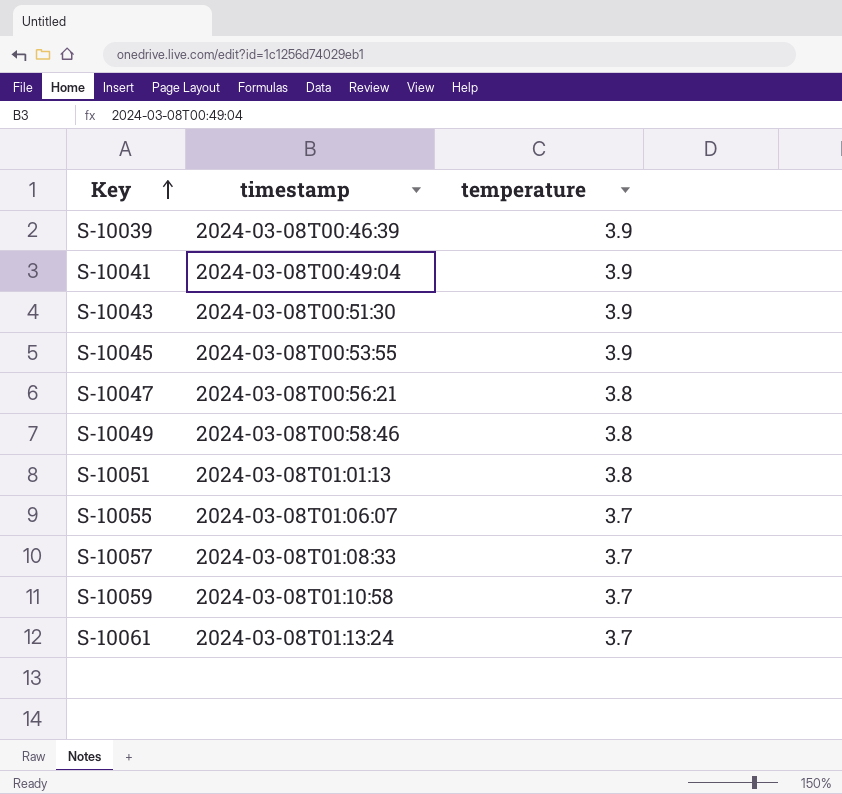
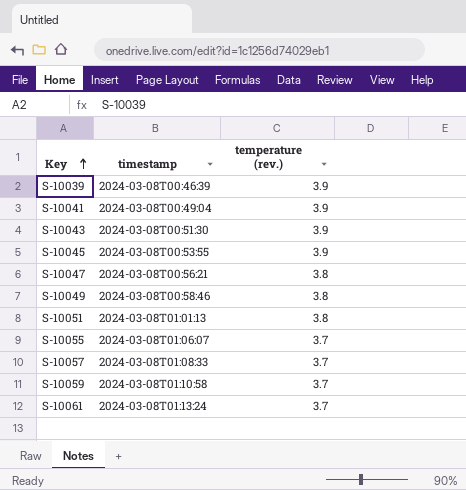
column name: temperature -> temperature (rev.)

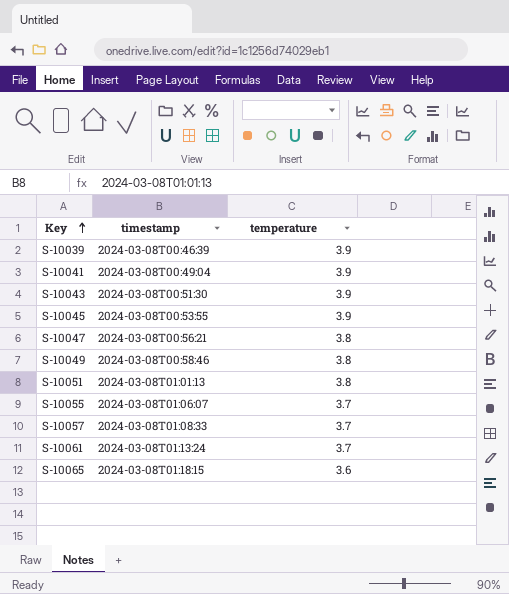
column name: temperature (rev.) -> temperature
row S-10059: 2024-03-08T01:10:58 | 3.7 -> none
row S-10065: none -> 2024-03-08T01:18:15 | 3.6

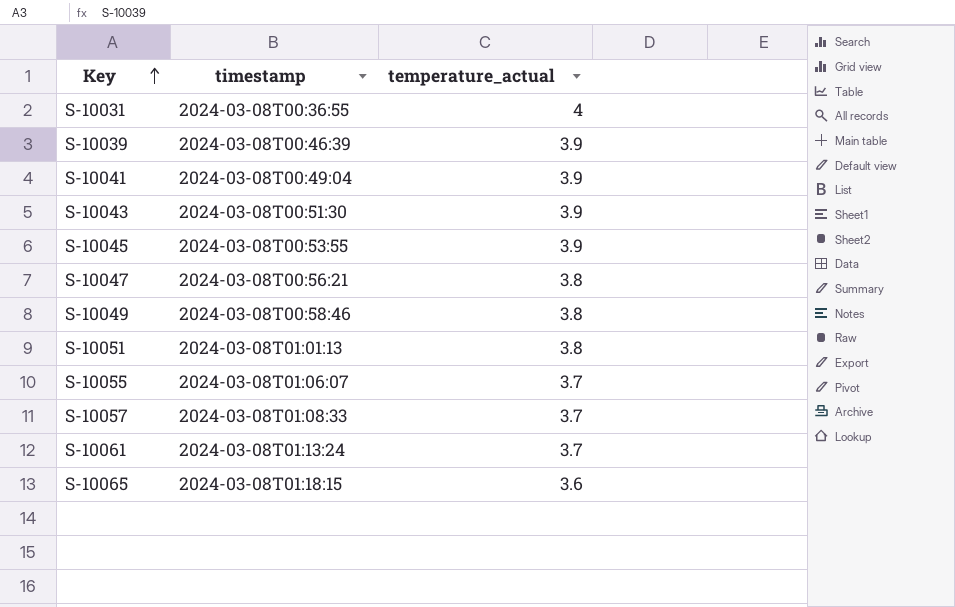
column name: temperature -> temperature_actual
row S-10031: none -> 2024-03-08T00:36:55 | 4

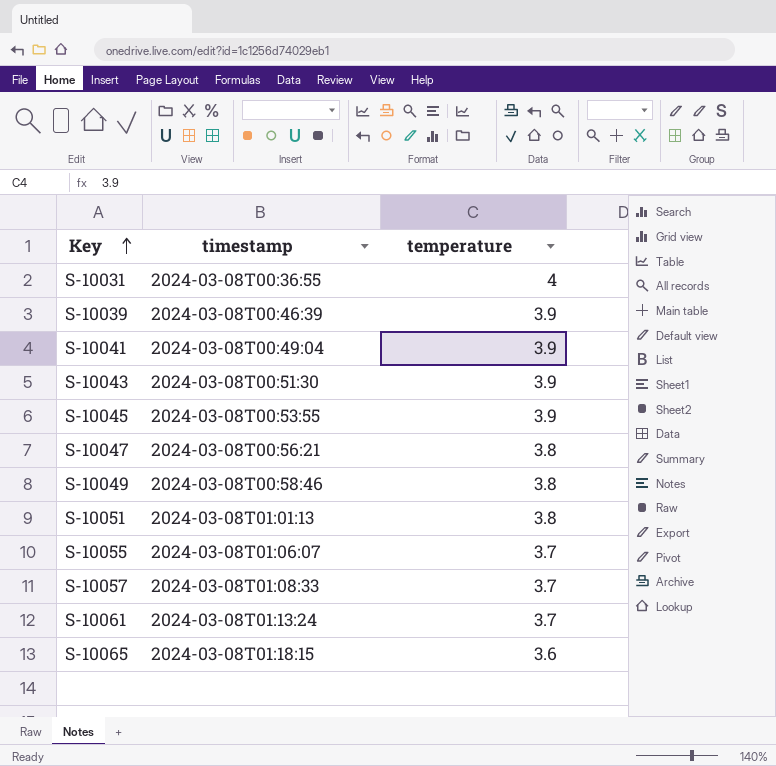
column name: temperature_actual -> temperature

